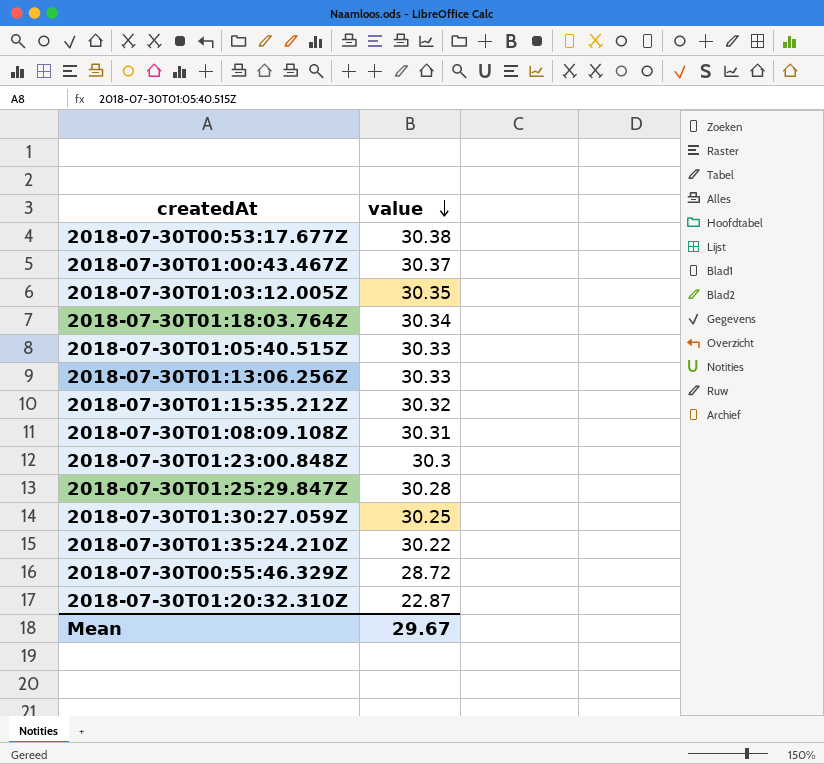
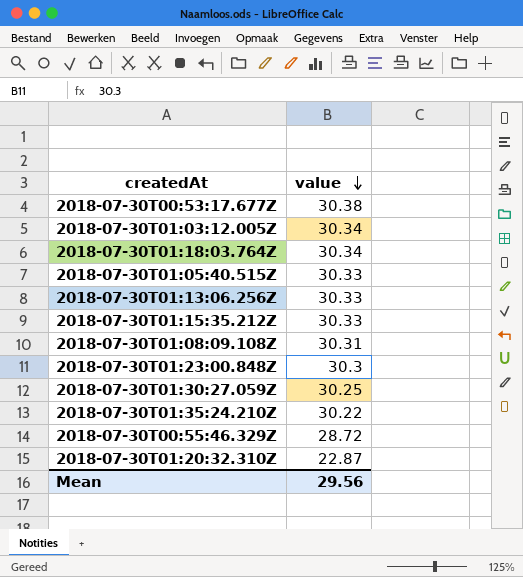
row 2018-07-30T01:00:43.467Z: 30.37 -> none
row 2018-07-30T01:25:29.847Z: 30.28 -> none
2018-07-30T01:03:12.005Z | value: 30.35 -> 30.34
2018-07-30T01:15:35.212Z | value: 30.32 -> 30.33
Mean | value: 29.67 -> 29.56

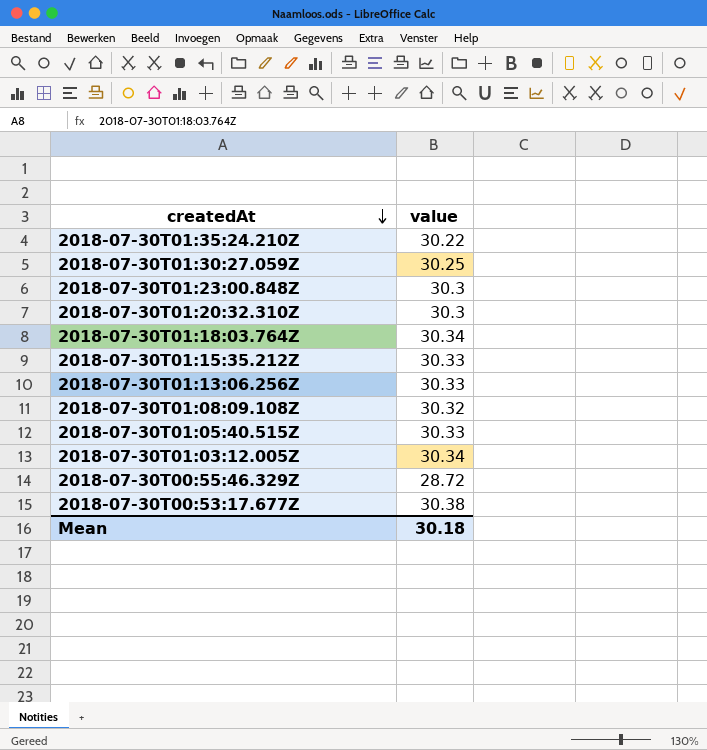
row order: value descending -> createdAt descending
2018-07-30T01:20:32.310Z | value: 22.87 -> 30.3
2018-07-30T01:08:09.108Z | value: 30.31 -> 30.32
Mean | value: 29.56 -> 30.18

